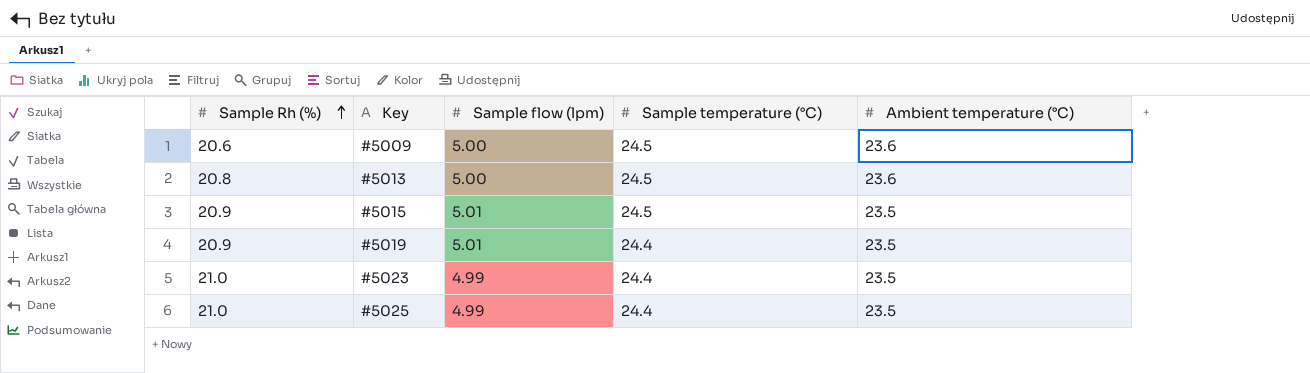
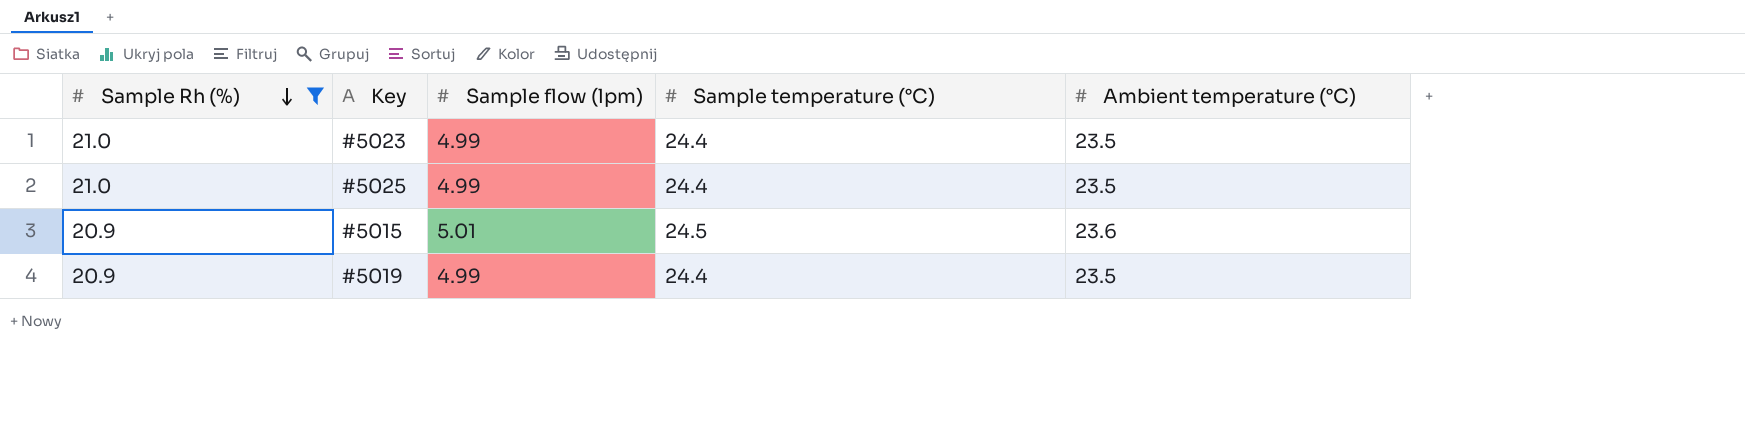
filter: none -> Sample Rh (%) >= 20.9
row order: Sample Rh (%) ascending -> Sample Rh (%) descending
#5015 | Ambient temperature (°C): 23.5 -> 23.6
#5019 | Sample flow (lpm): 5.01 -> 4.99

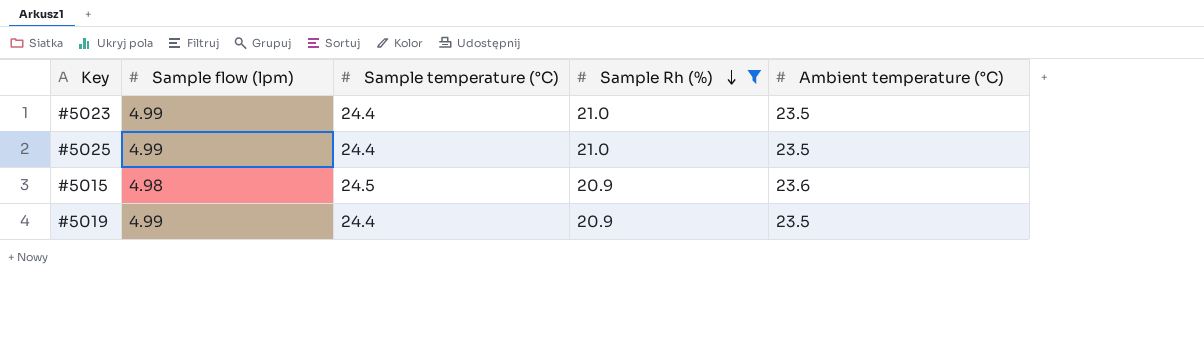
column Sample Rh (%) | position: 1 -> 4
#5015 | Sample flow (lpm): 5.01 -> 4.98

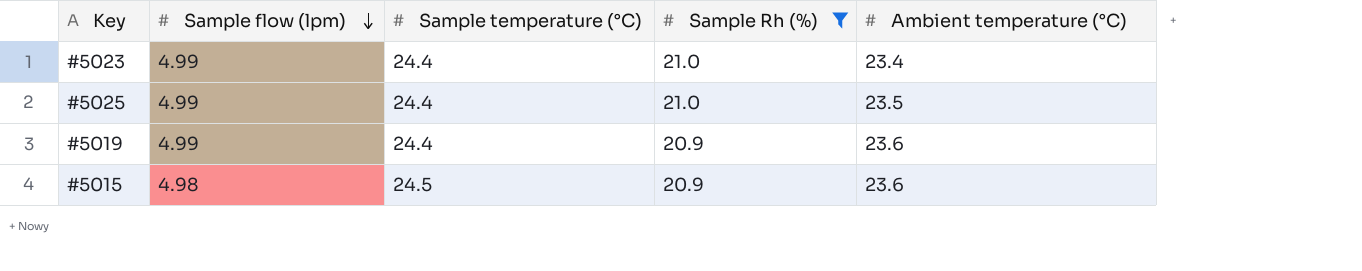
row order: Sample Rh (%) descending -> Sample flow (lpm) descending
#5023 | Ambient temperature (°C): 23.5 -> 23.4
#5019 | Ambient temperature (°C): 23.5 -> 23.6

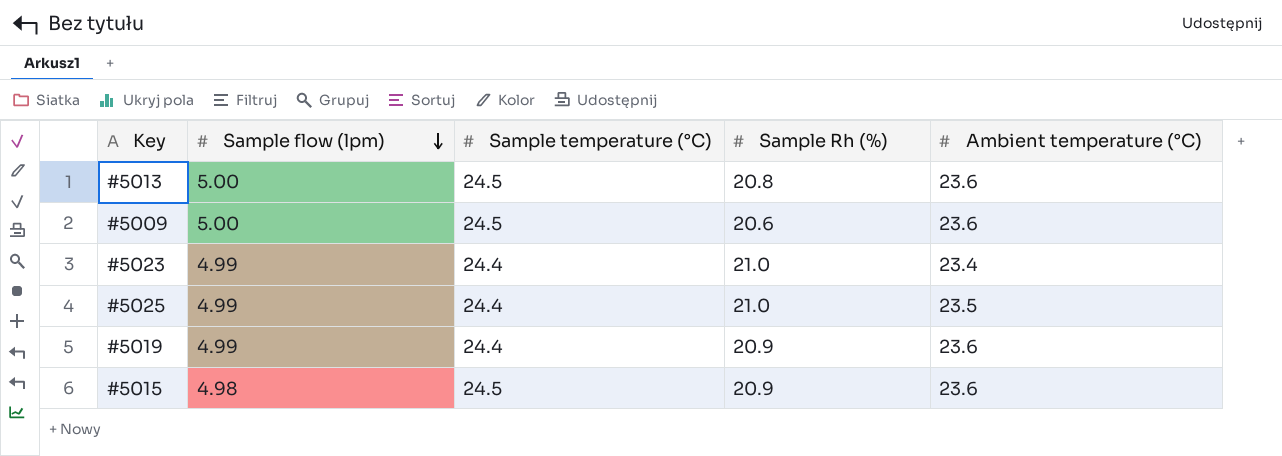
filter: Sample Rh (%) >= 20.9 -> none

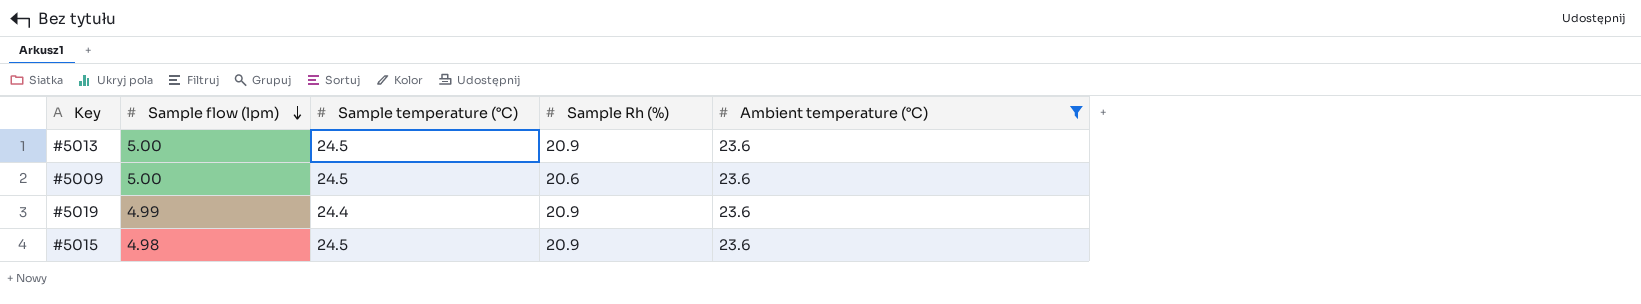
filter: none -> Ambient temperature (°C) = 23.6
#5013 | Sample Rh (%): 20.8 -> 20.9

